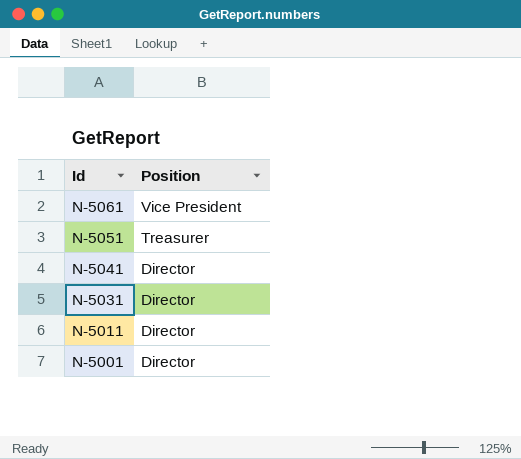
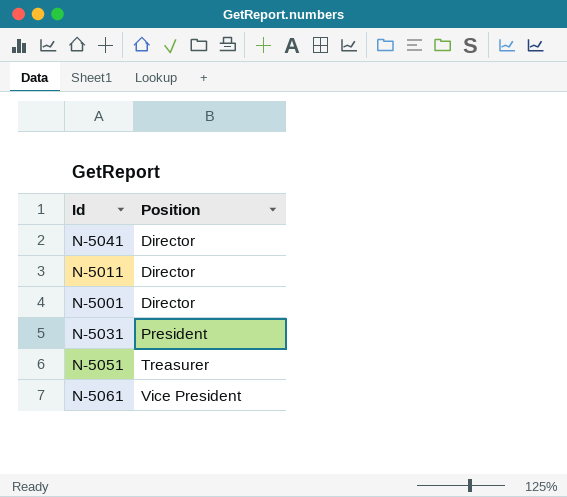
row order: Id descending -> Position ascending
N-5031 | Position: Director -> President

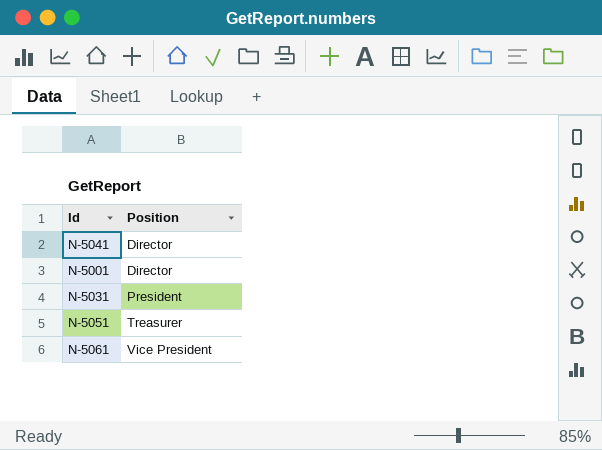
row N-5011: Director -> none

